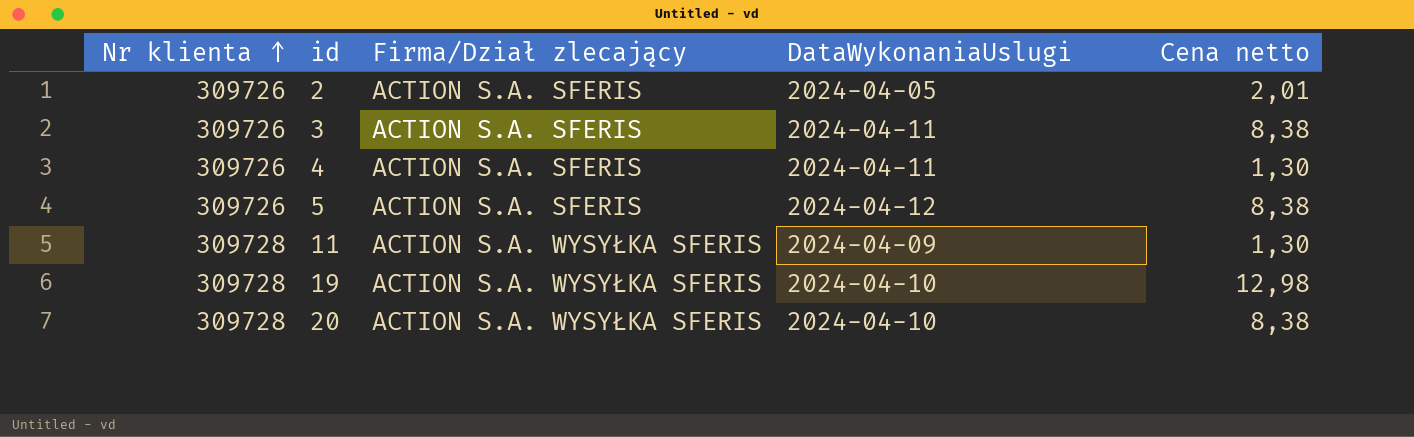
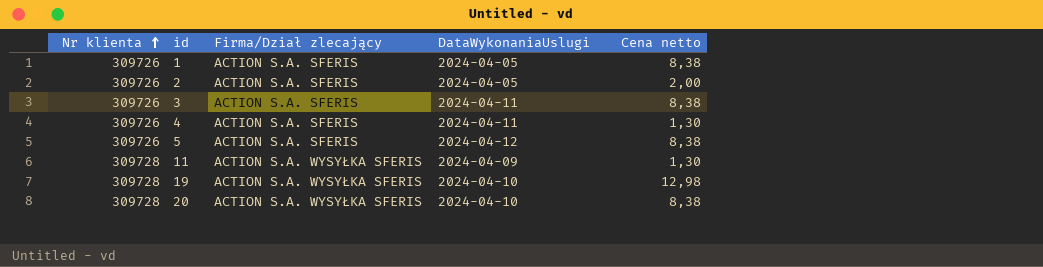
row 1: none -> 309726 | ACTION S.A. SFERIS | 2024-04-05 | 8,38
2 | Cena netto: 2,01 -> 2,00

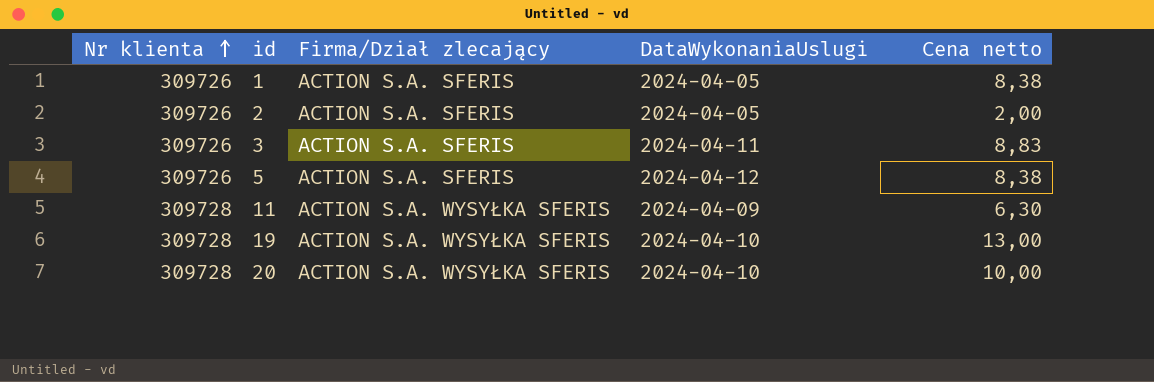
row 4: 309726 | ACTION S.A. SFERIS | 2024-04-11 | 1,30 -> none
3 | Cena netto: 8,38 -> 8,83
11 | Cena netto: 1,30 -> 6,30
19 | Cena netto: 12,98 -> 13,00
20 | Cena netto: 8,38 -> 10,00

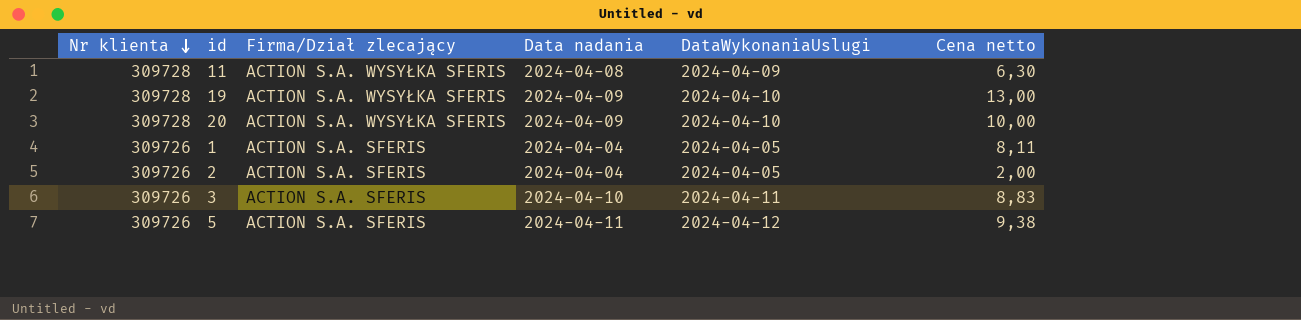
row order: Nr klienta ascending -> Nr klienta descending
column Data nadania | position: none -> 4
1 | Cena netto: 8,38 -> 8,11
5 | Cena netto: 8,38 -> 9,38

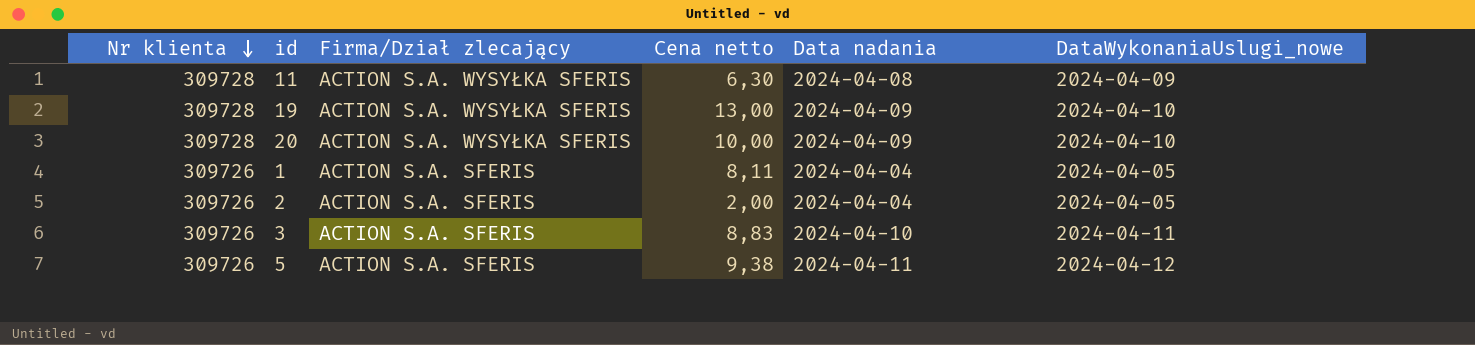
column Cena netto | position: 6 -> 4
column name: DataWykonaniaUslugi -> DataWykonaniaUslugi_nowe

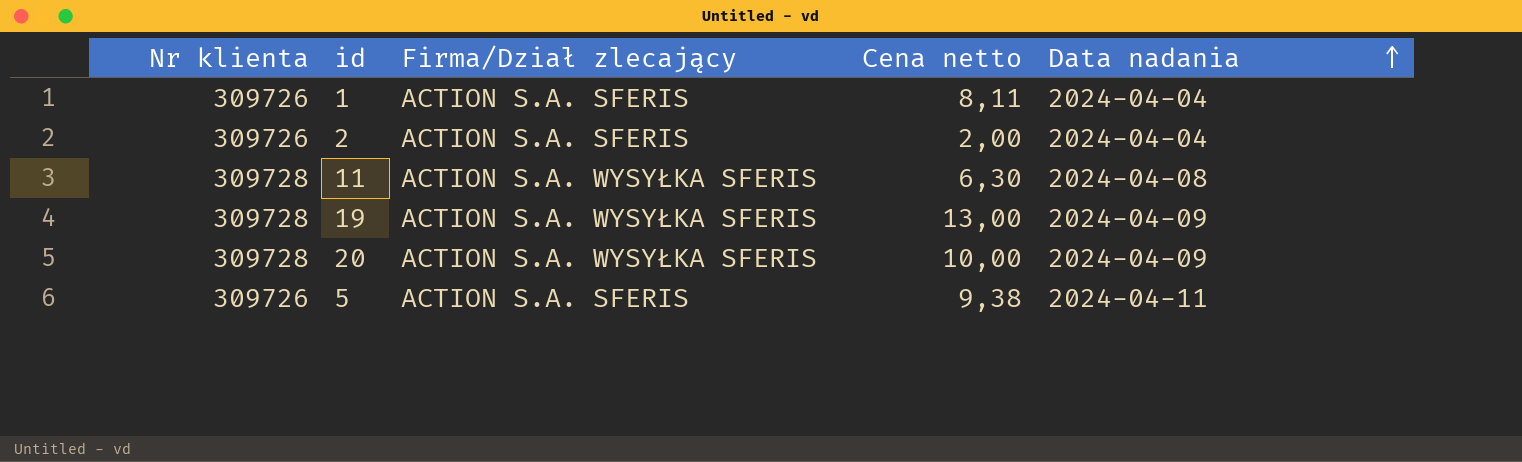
row order: Nr klienta descending -> Data nadania ascending
column DataWykonaniaUslugi_nowe | position: 6 -> none
row 3: 309726 | ACTION S.A. SFERIS | 8,83 | 2024-04-10 | 2024-04-11 -> none

